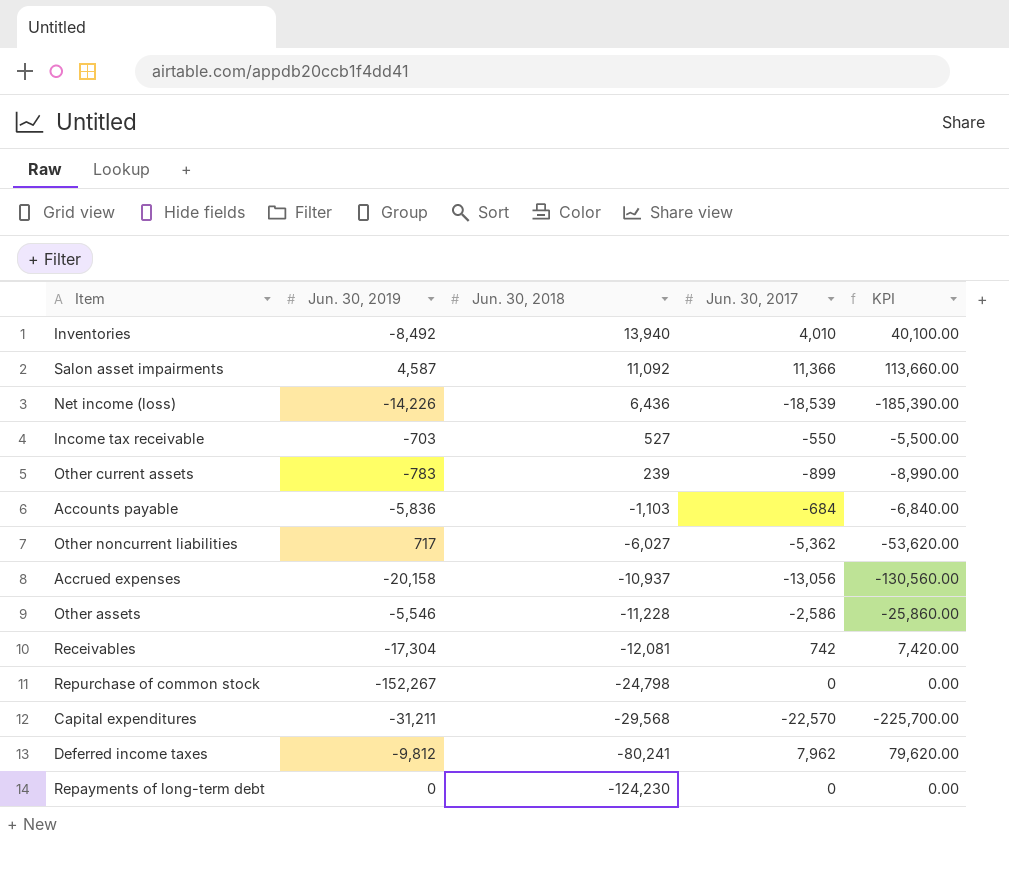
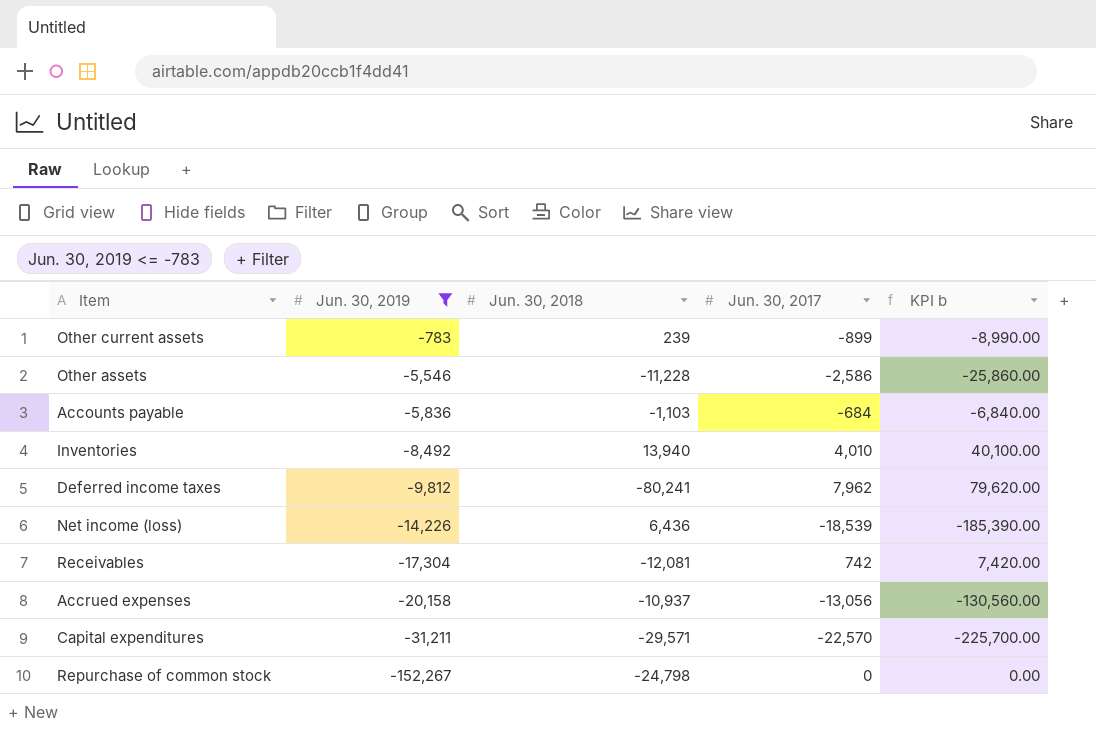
filter: none -> Jun. 30, 2019 <= -783
row order: Jun. 30, 2018 descending -> Jun. 30, 2019 descending
column name: KPI -> KPI b
Capital expenditures | Jun. 30, 2018: -29,568 -> -29,571

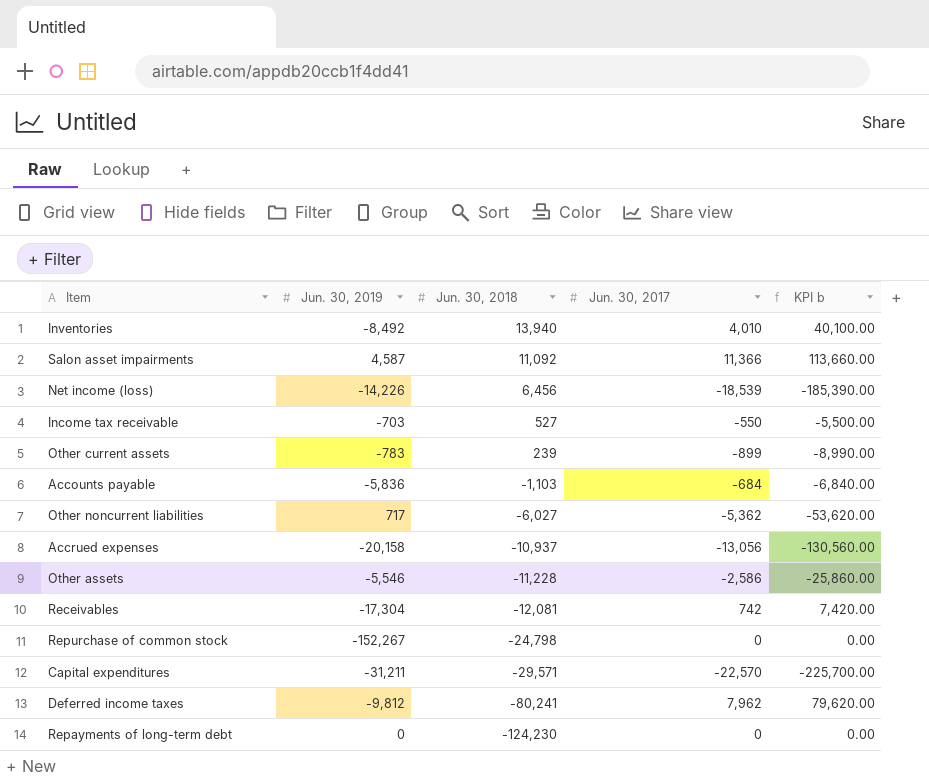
filter: Jun. 30, 2019 <= -783 -> none
row order: Jun. 30, 2019 descending -> Jun. 30, 2018 descending
Net income (loss) | Jun. 30, 2018: 6,436 -> 6,456

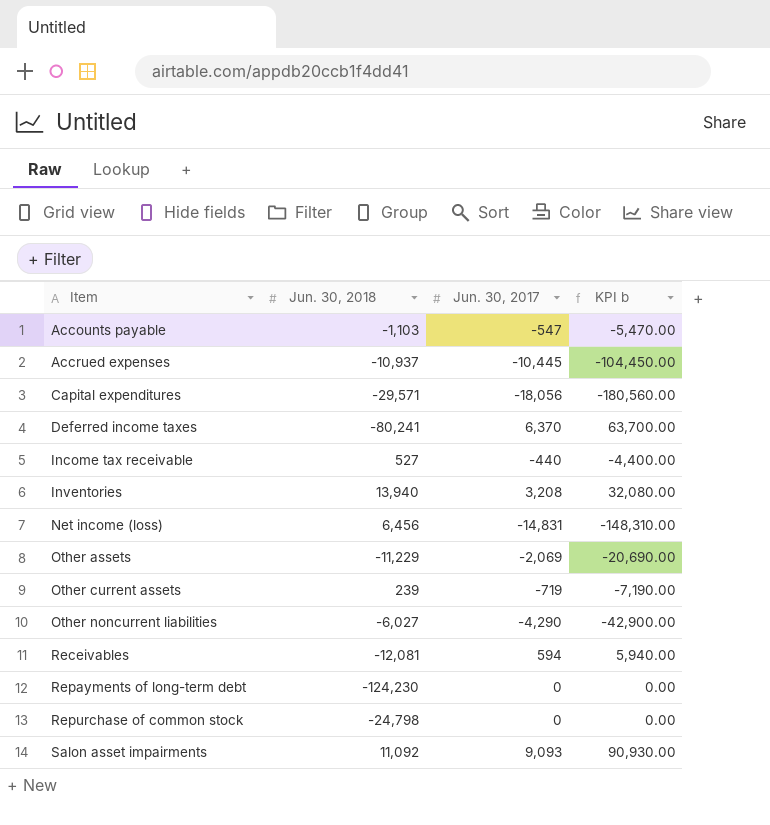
row order: Jun. 30, 2018 descending -> Item ascending
column Jun. 30, 2019 | position: 2 -> none
Accounts payable | Jun. 30, 2017: -684 -> -547
Accounts payable | KPI b: -6,840.00 -> -5,470.00
Accrued expenses | Jun. 30, 2017: -13,056 -> -10,445
Accrued expenses | KPI b: -130,560.00 -> -104,450.00
Capital expenditures | Jun. 30, 2017: -22,570 -> -18,056
Capital expenditures | KPI b: -225,700.00 -> -180,560.00
Deferred income taxes | Jun. 30, 2017: 7,962 -> 6,370
Deferred income taxes | KPI b: 79,620.00 -> 63,700.00
Income tax receivable | Jun. 30, 2017: -550 -> -440
Income tax receivable | KPI b: -5,500.00 -> -4,400.00
Inventories | Jun. 30, 2017: 4,010 -> 3,208
Inventories | KPI b: 40,100.00 -> 32,080.00
Net income (loss) | Jun. 30, 2017: -18,539 -> -14,831
Net income (loss) | KPI b: -185,390.00 -> -148,310.00
Other assets | Jun. 30, 2018: -11,228 -> -11,229
Other assets | Jun. 30, 2017: -2,586 -> -2,069
Other assets | KPI b: -25,860.00 -> -20,690.00
Other current assets | Jun. 30, 2017: -899 -> -719
Other current assets | KPI b: -8,990.00 -> -7,190.00
Other noncurrent liabilities | Jun. 30, 2017: -5,362 -> -4,290
Other noncurrent liabilities | KPI b: -53,620.00 -> -42,900.00
Receivables | Jun. 30, 2017: 742 -> 594
Receivables | KPI b: 7,420.00 -> 5,940.00
Salon asset impairments | Jun. 30, 2017: 11,366 -> 9,093
Salon asset impairments | KPI b: 113,660.00 -> 90,930.00

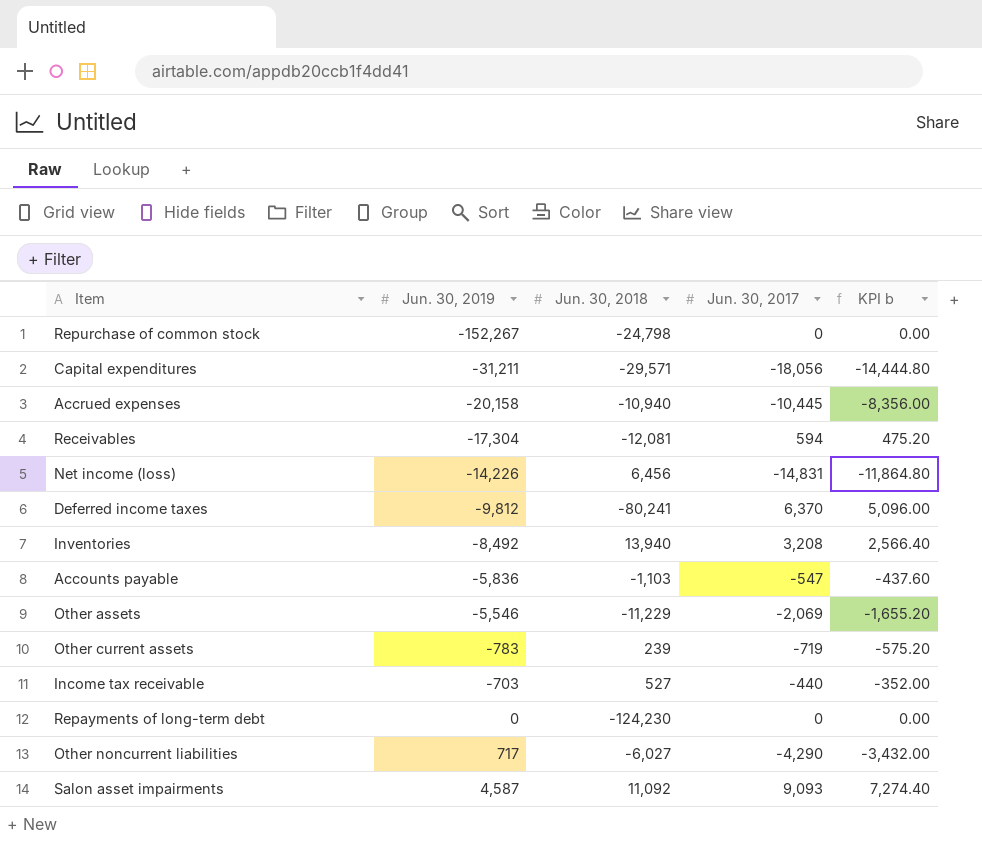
row order: Item ascending -> Jun. 30, 2019 ascending
column Jun. 30, 2019 | position: none -> 2
column KPI b | formula: [Jun. 30, 2017] * 10 -> [Jun. 30, 2017] * 0.8
Accrued expenses | Jun. 30, 2018: -10,937 -> -10,940

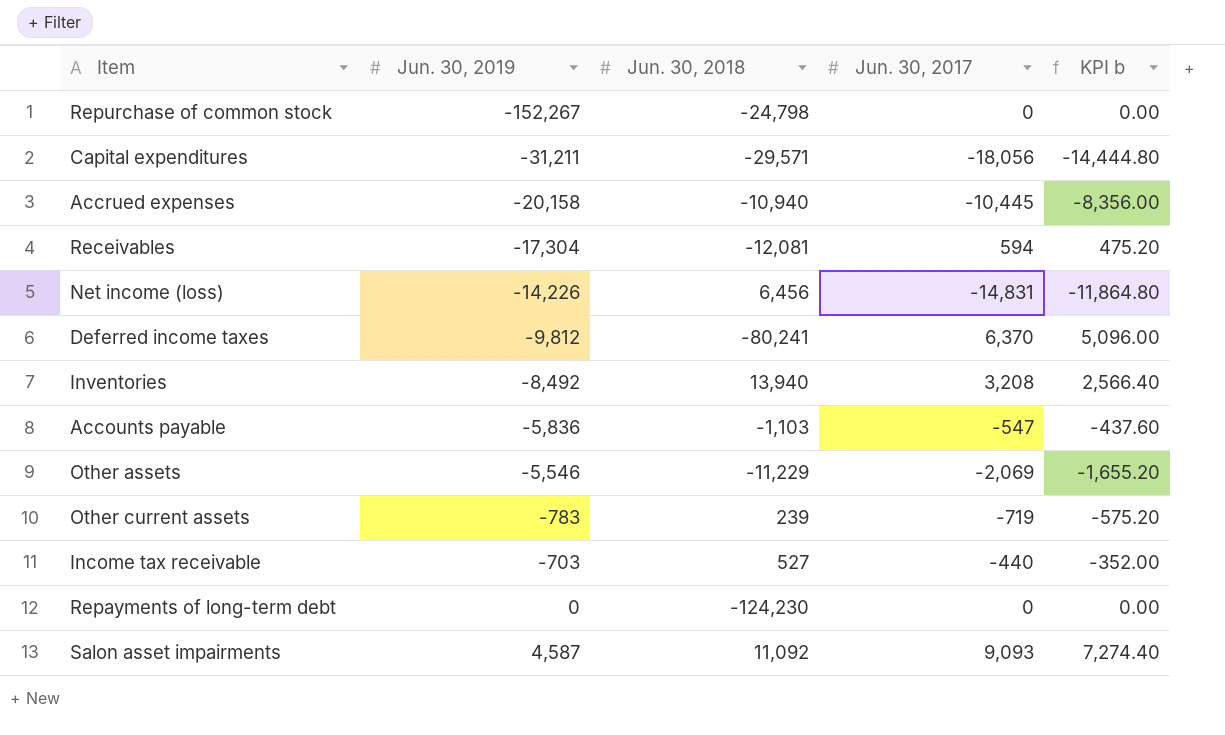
row Other noncurrent liabilities: 717 | -6,027 | -4,290 | -3,432.00 -> none

